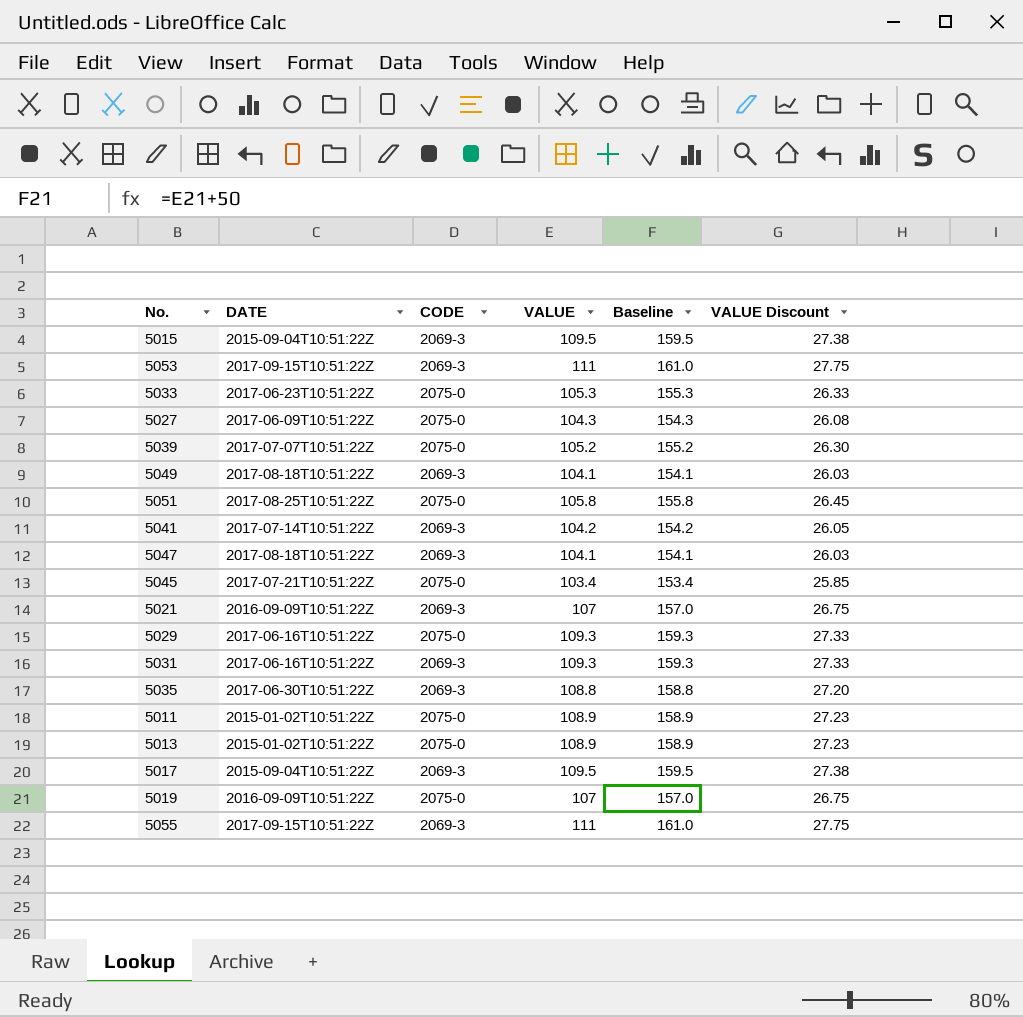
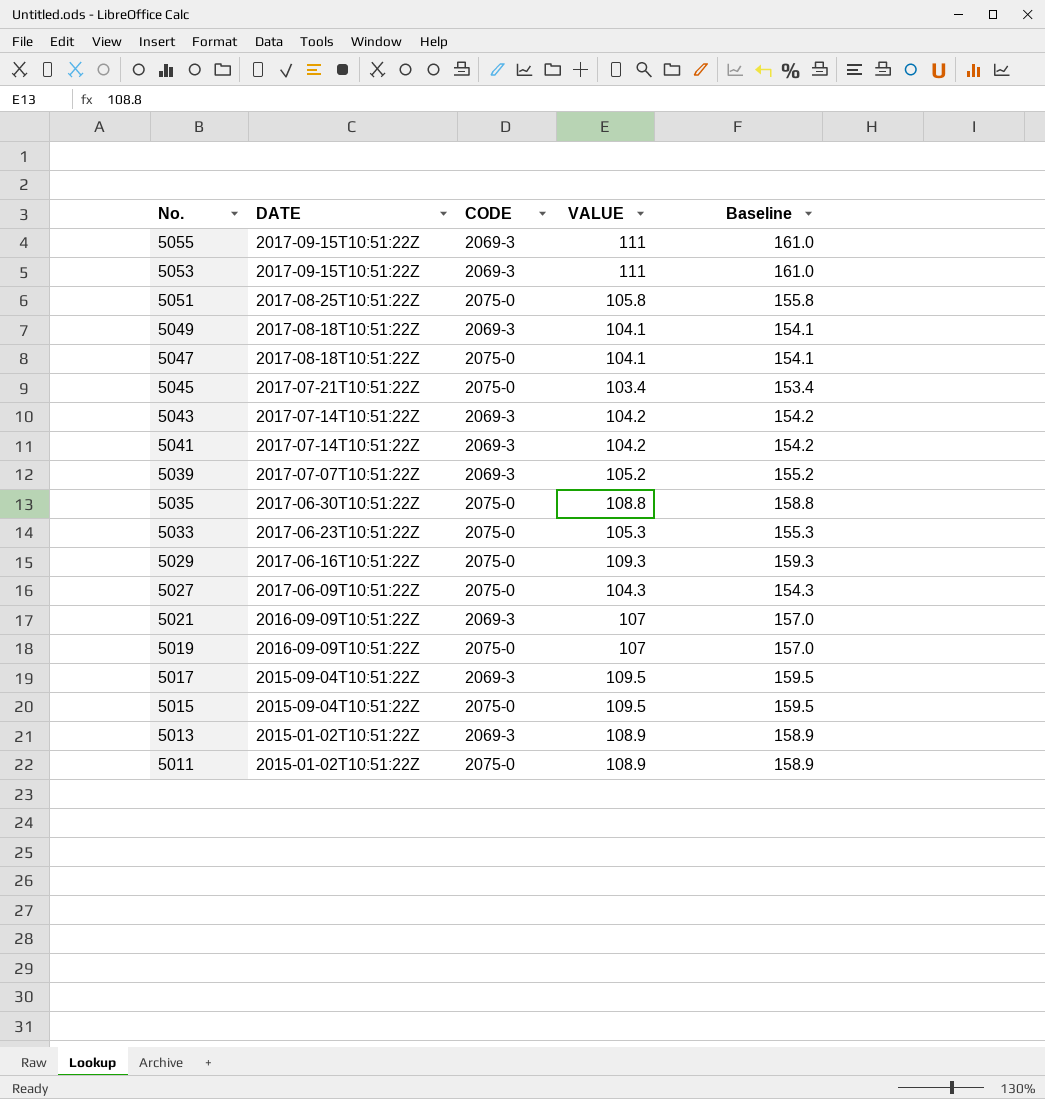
row order: none -> No. descending
column VALUE Discount | formula: [VALUE] * 0.25 -> none
row 5031: 2017-06-16T10:51:22Z | 2069-3 | 109.3 | 159.3 | 27.33 -> none
5047 | CODE: 2069-3 -> 2075-0
row 5043: none -> 2017-07-14T10:51:22Z | 2069-3 | 104.2 | 154.2
5039 | CODE: 2075-0 -> 2069-3
5035 | CODE: 2069-3 -> 2075-0
5015 | CODE: 2069-3 -> 2075-0
5013 | CODE: 2075-0 -> 2069-3

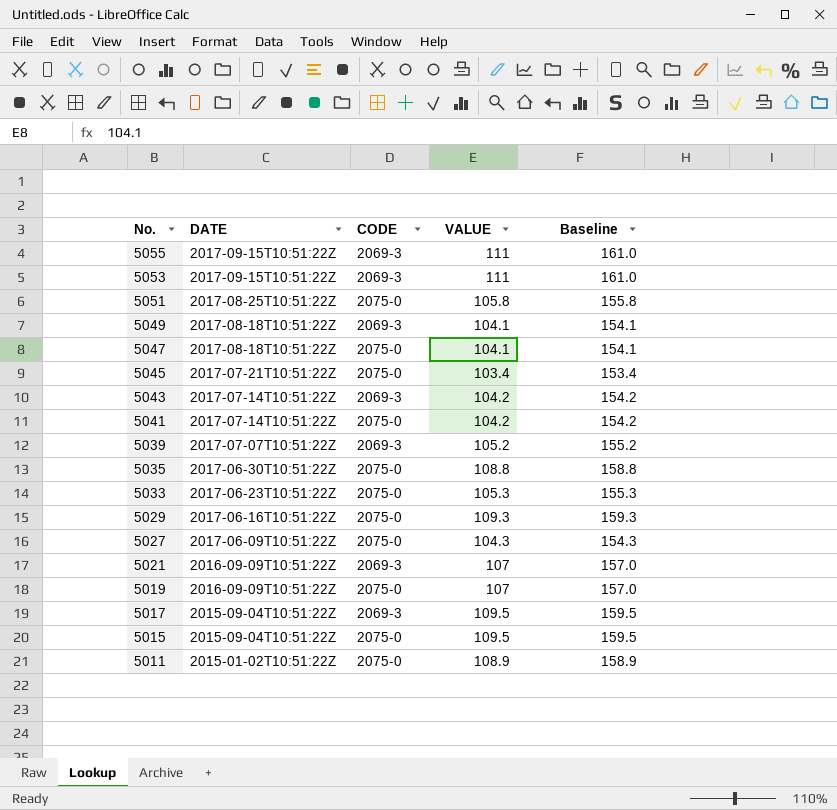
row 5013: 2015-01-02T10:51:22Z | 2069-3 | 108.9 | 158.9 -> none
5041 | CODE: 2069-3 -> 2075-0

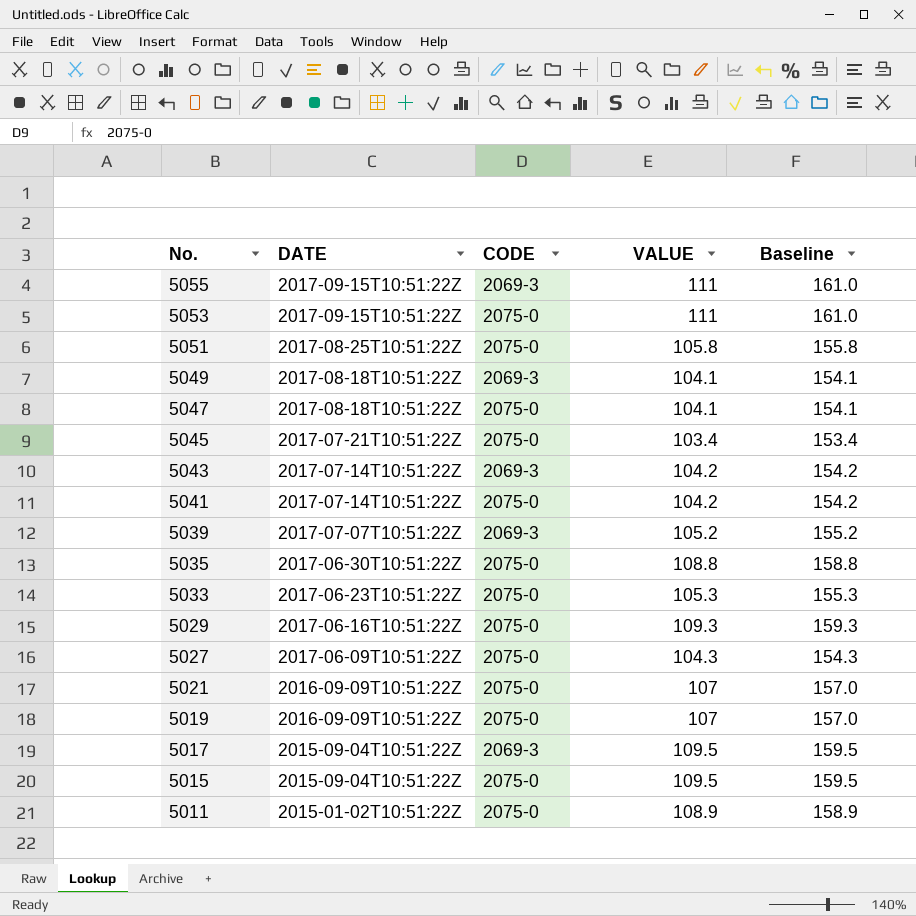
5053 | CODE: 2069-3 -> 2075-0
5021 | CODE: 2069-3 -> 2075-0

